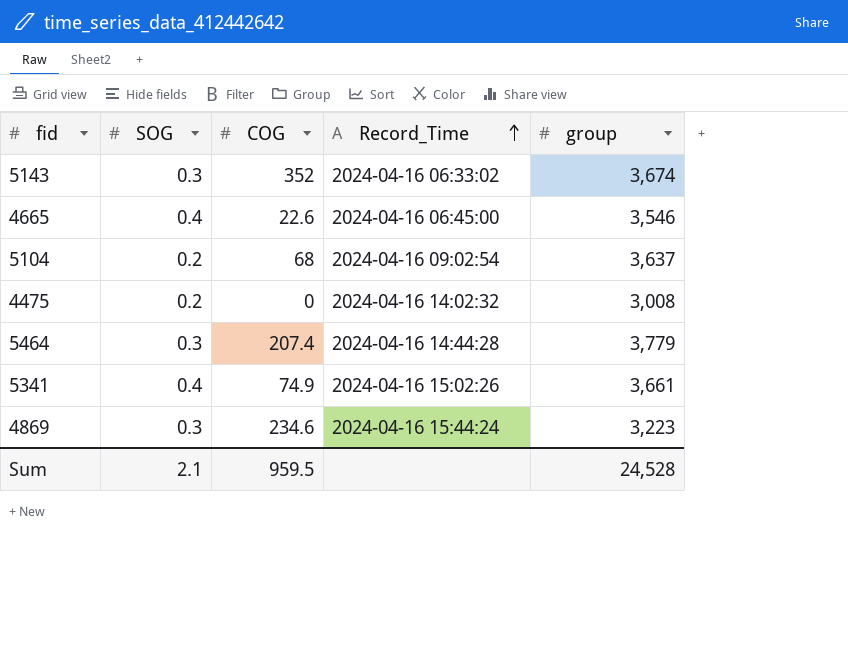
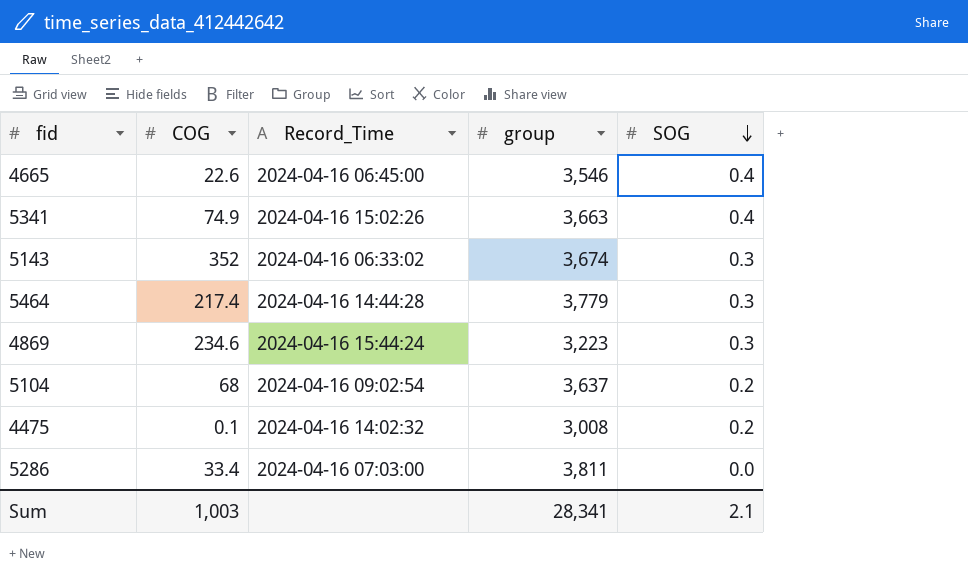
row order: Record_Time ascending -> SOG descending
column SOG | position: 2 -> 5
5341 | group: 3,661 -> 3,663
5464 | COG: 207.4 -> 217.4
4475 | COG: 0 -> 0.1
row 5286: none -> 33.4 | 2024-04-16 07:03:00 | 3,811 | 0.0
Sum | COG: 959.5 -> 1,003
Sum | group: 24,528 -> 28,341

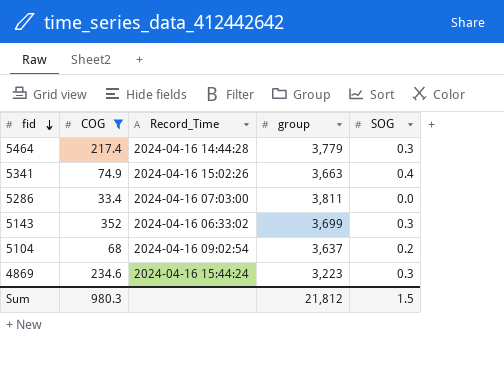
filter: none -> COG >= 33.4
row order: SOG descending -> fid descending
5143 | group: 3,674 -> 3,699
Sum | COG: 1,003 -> 980.3
Sum | group: 28,341 -> 21,812
Sum | SOG: 2.1 -> 1.5

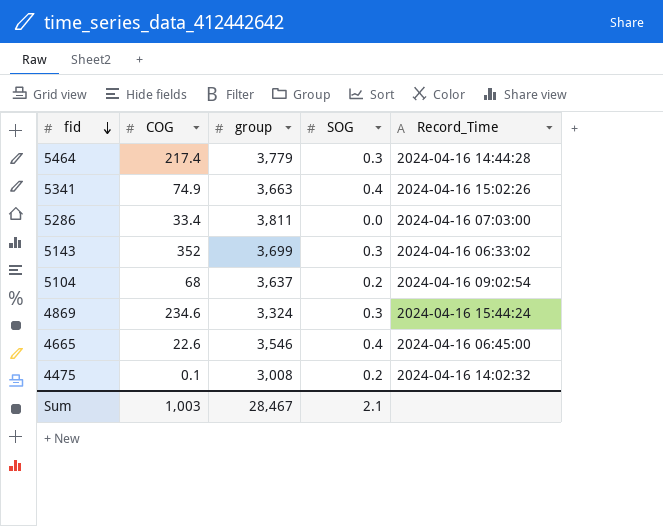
filter: COG >= 33.4 -> none
column Record_Time | position: 3 -> 5
4869 | group: 3,223 -> 3,324
Sum | COG: 980.3 -> 1,003
Sum | group: 21,812 -> 28,467
Sum | SOG: 1.5 -> 2.1

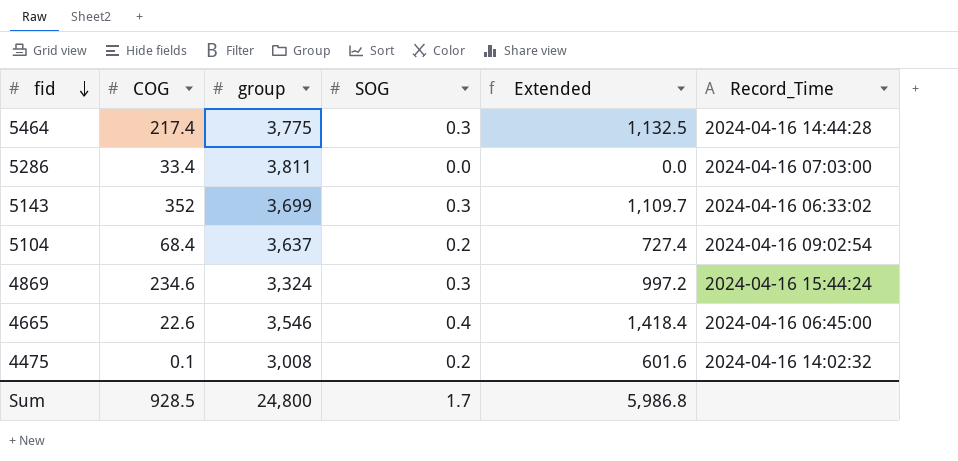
column Extended | formula: none -> [group] * [SOG]
row 5341: 74.9 | 3,663 | 0.4 | 2024-04-16 15:02:26 -> none
5464 | group: 3,779 -> 3,775
5104 | COG: 68 -> 68.4
Sum | COG: 1,003 -> 928.5
Sum | group: 28,467 -> 24,800
Sum | SOG: 2.1 -> 1.7

